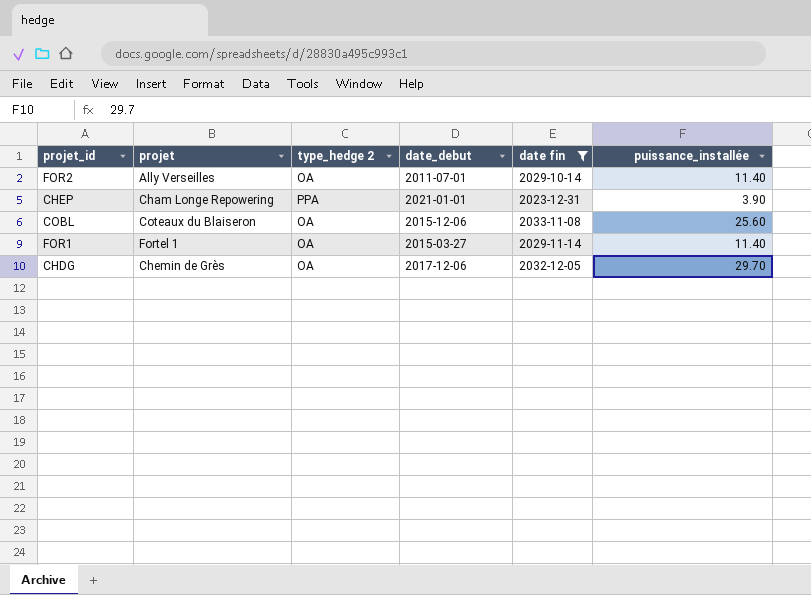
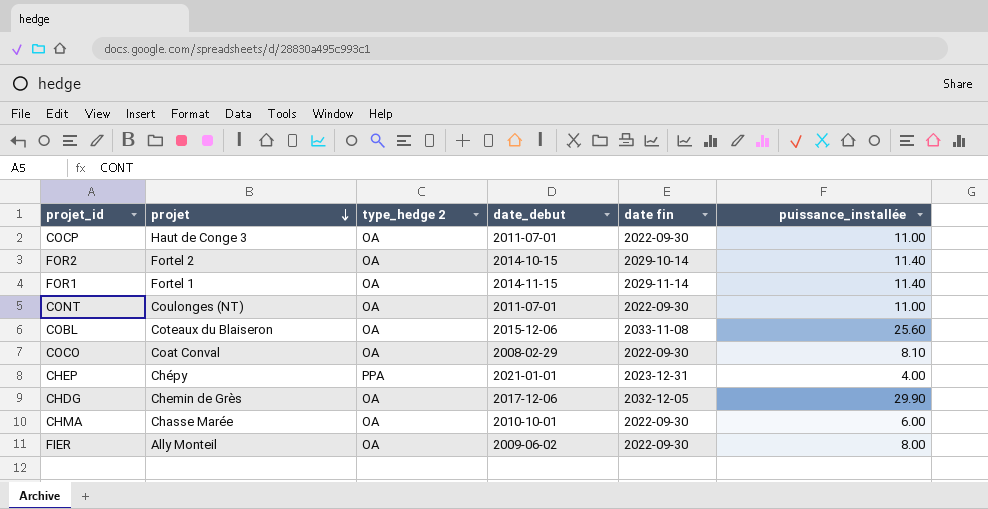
filter: date fin != 2022-09-30 -> none
row order: none -> projet descending
FOR2 | projet: Ally Verseilles -> Fortel 2
FOR2 | date_debut: 2011-07-01 -> 2014-10-15
FOR1 | date_debut: 2015-03-27 -> 2014-11-15
CHEP | projet: Cham Longe Repowering -> Chépy
CHEP | puissance_installée: 3.90 -> 4.00
CHDG | puissance_installée: 29.70 -> 29.90

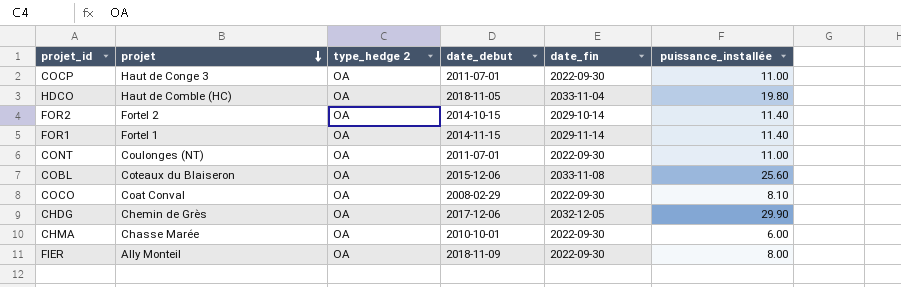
column name: date fin -> date_fin
row CHEP: Chépy | PPA | 2021-01-01 | 2023-12-31 | 4.00 -> none
row HDCO: none -> Haut de Comble (HC) | OA | 2018-11-05 | 2033-11-04 | 19.80
FIER | date_debut: 2009-06-02 -> 2018-11-09

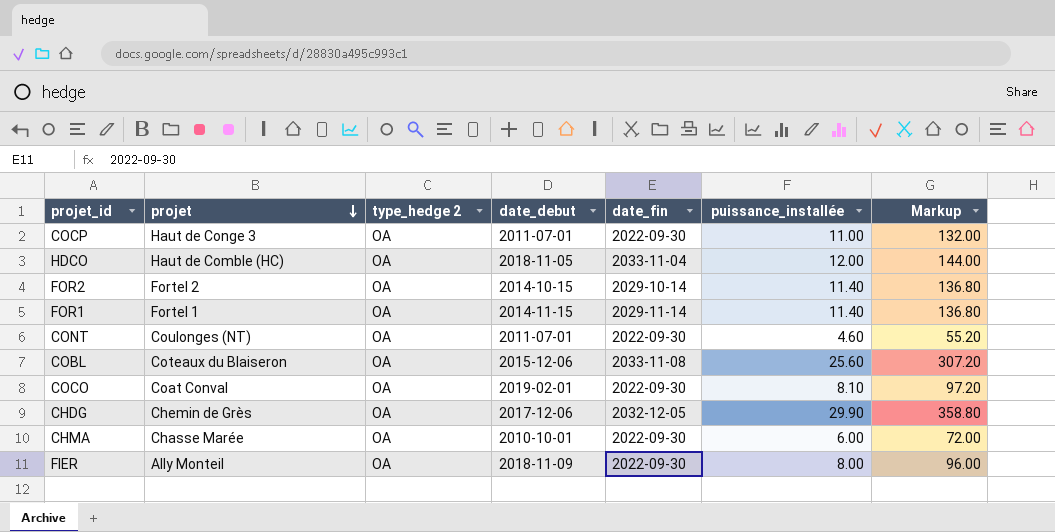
column Markup | formula: none -> [puissance_installée] * 12
HDCO | puissance_installée: 19.80 -> 12.00
CONT | puissance_installée: 11.00 -> 4.60
COCO | date_debut: 2008-02-29 -> 2019-02-01

